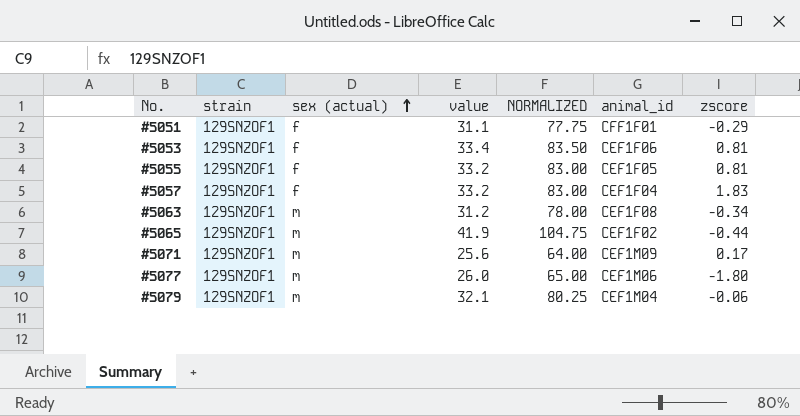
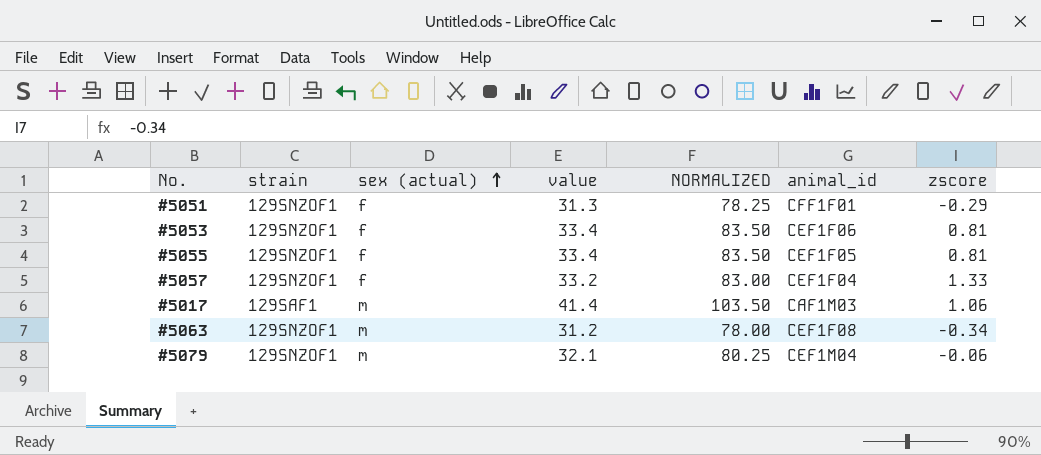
row #5065: 129SNZOF1 | m | 41.9 | 104.75 | CEF1F02 | -0.44 -> none
row #5071: 129SNZOF1 | m | 25.6 | 64.00 | CEF1M09 | 0.17 -> none
row #5077: 129SNZOF1 | m | 26.0 | 65.00 | CEF1M06 | -1.80 -> none
#5051 | value: 31.1 -> 31.3
#5051 | NORMALIZED: 77.75 -> 78.25
#5055 | value: 33.2 -> 33.4
#5055 | NORMALIZED: 83.00 -> 83.50
#5057 | zscore: 1.83 -> 1.33
row #5017: none -> 129SAF1 | m | 41.4 | 103.50 | CAF1M03 | 1.06

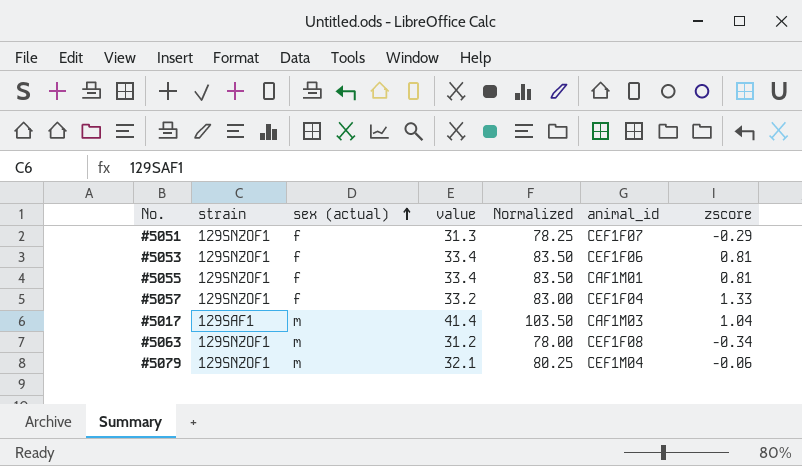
column name: NORMALIZED -> Normalized
#5051 | animal_id: CFF1F01 -> CEF1F07
#5055 | animal_id: CEF1F05 -> CAF1M01
#5017 | zscore: 1.06 -> 1.04

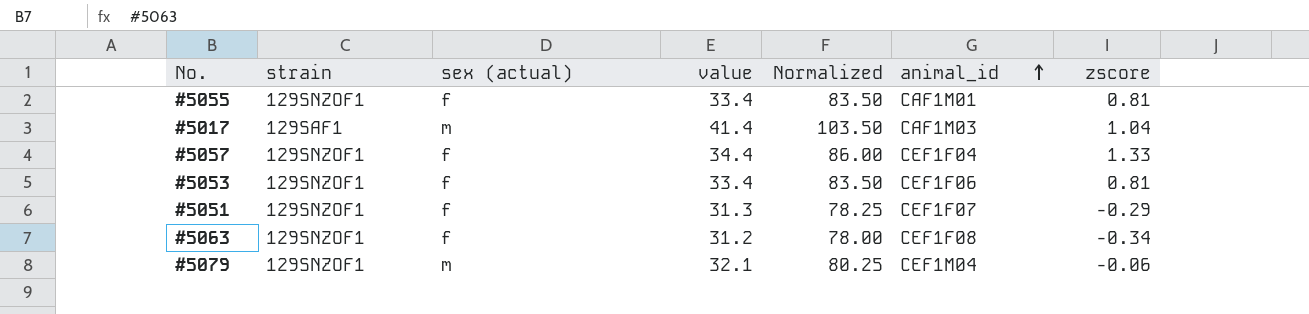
row order: sex (actual) ascending -> animal_id ascending
#5057 | value: 33.2 -> 34.4
#5057 | Normalized: 83.00 -> 86.00
#5063 | sex (actual): m -> f

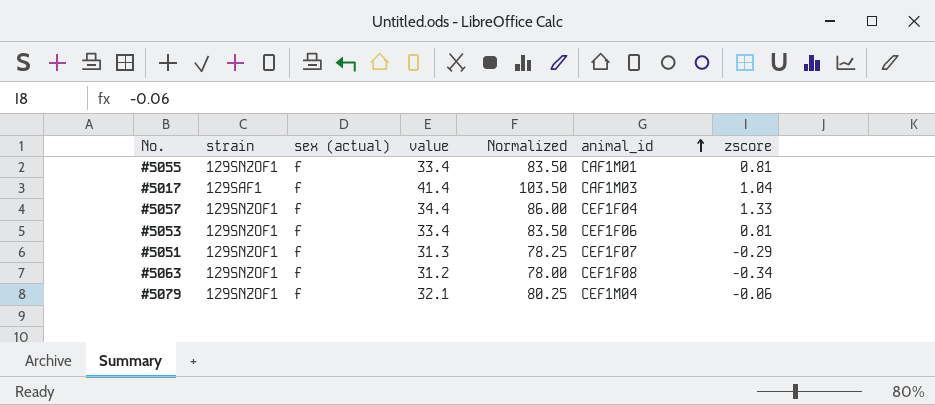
#5017 | sex (actual): m -> f
#5079 | sex (actual): m -> f

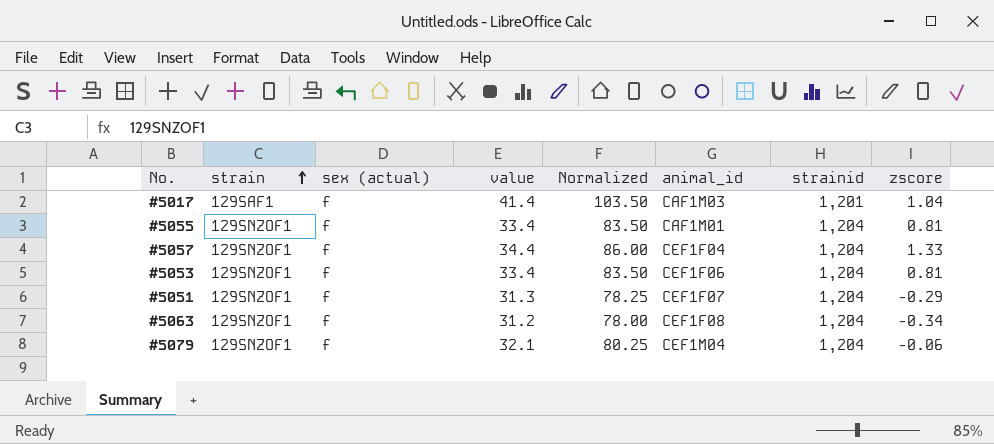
row order: animal_id ascending -> strain ascending
column strainid | position: none -> 7

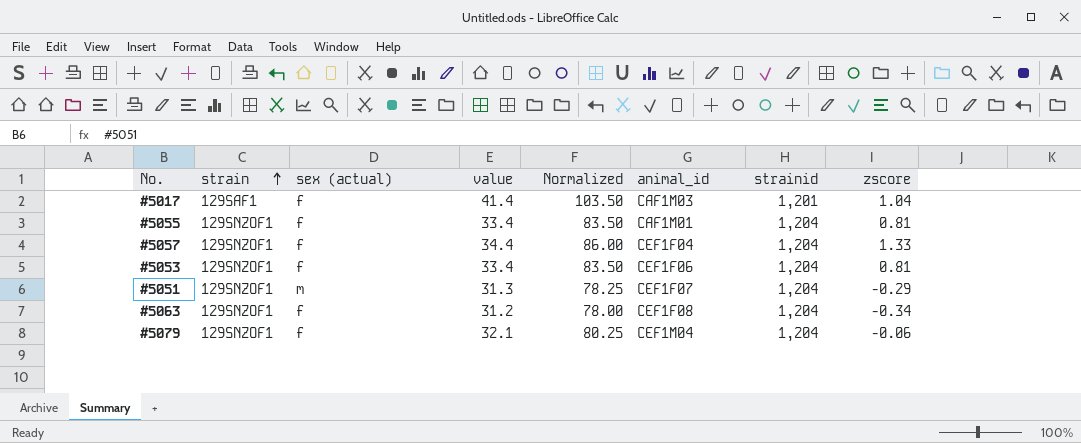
#5051 | sex (actual): f -> m

